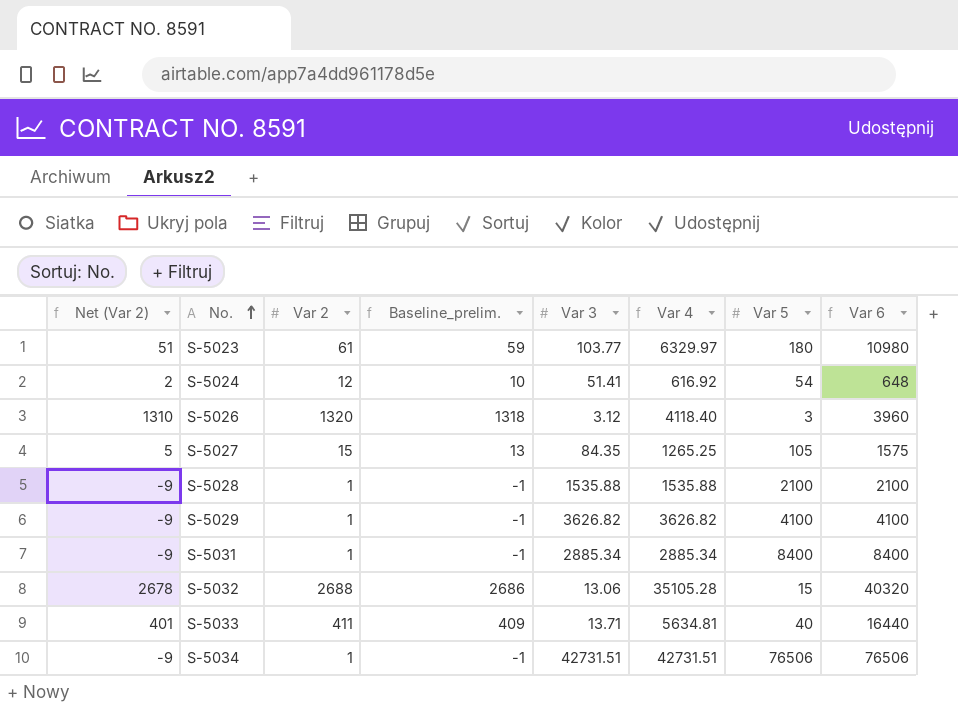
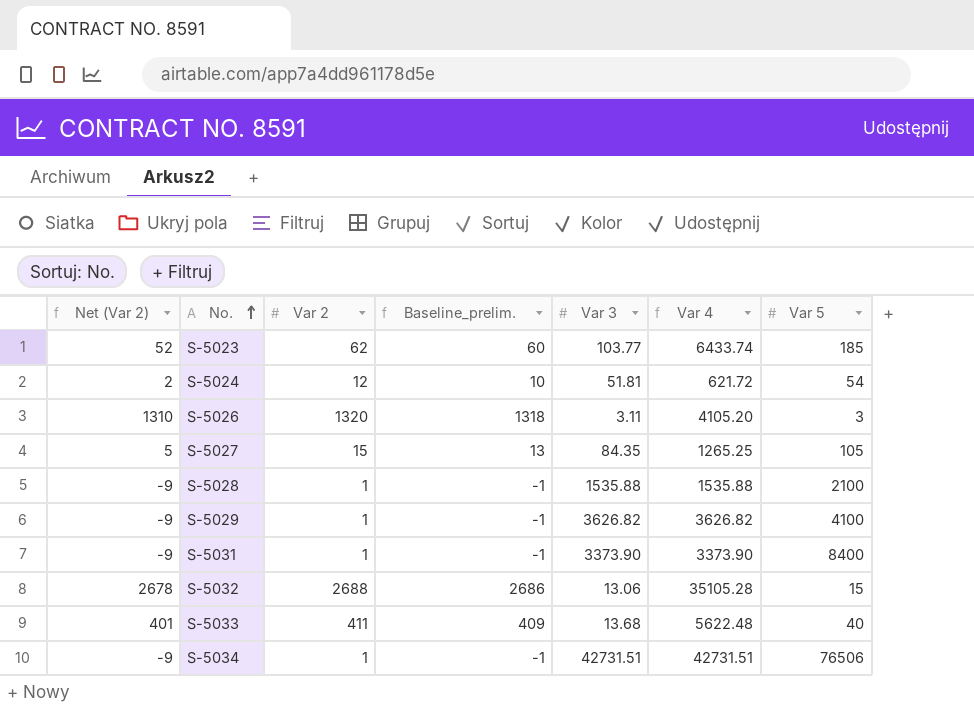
column Var 6 | formula: [Var 2] * [Var 5] -> none
S-5023 | Net (Var 2): 51 -> 52
S-5023 | Var 2: 61 -> 62
S-5023 | Baseline_prelim.: 59 -> 60
S-5023 | Var 4: 6329.97 -> 6433.74
S-5023 | Var 5: 180 -> 185
S-5024 | Var 3: 51.41 -> 51.81
S-5024 | Var 4: 616.92 -> 621.72
S-5026 | Var 3: 3.12 -> 3.11
S-5026 | Var 4: 4118.40 -> 4105.20
S-5031 | Var 3: 2885.34 -> 3373.90
S-5031 | Var 4: 2885.34 -> 3373.90
S-5033 | Var 3: 13.71 -> 13.68
S-5033 | Var 4: 5634.81 -> 5622.48

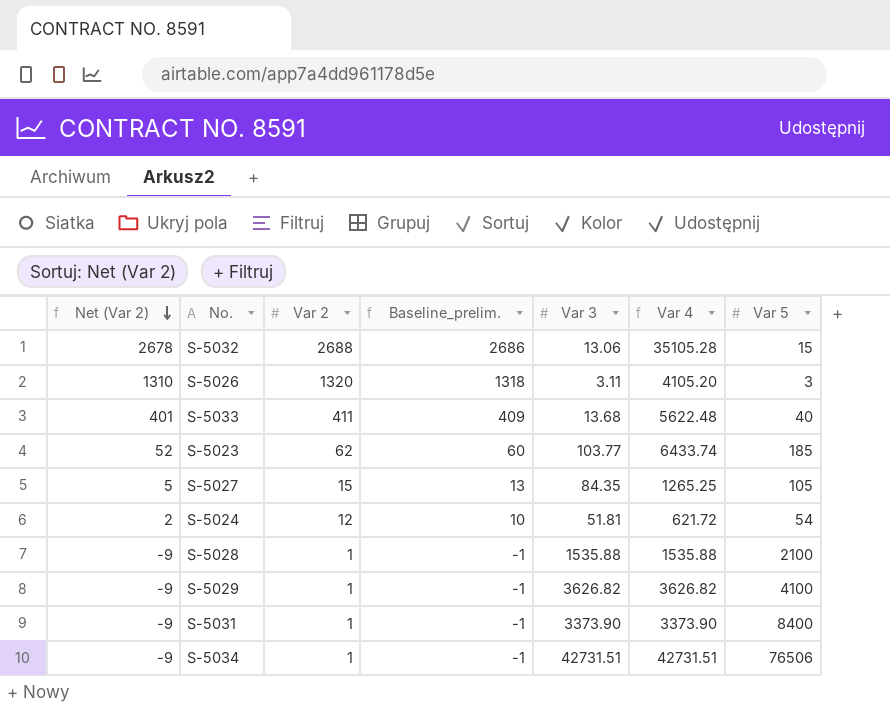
row order: No. ascending -> Net (Var 2) descending

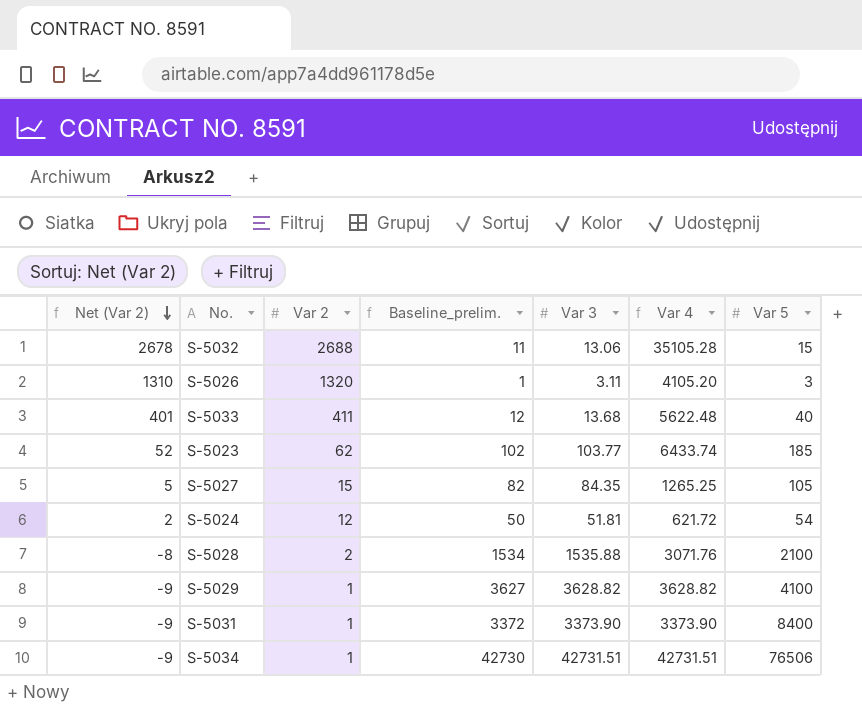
column Baseline_prelim. | formula: [Var 2] - 2 -> [Var 3] - 2
S-5028 | Net (Var 2): -9 -> -8
S-5028 | Var 2: 1 -> 2
S-5028 | Var 4: 1535.88 -> 3071.76
S-5029 | Var 3: 3626.82 -> 3628.82
S-5029 | Var 4: 3626.82 -> 3628.82

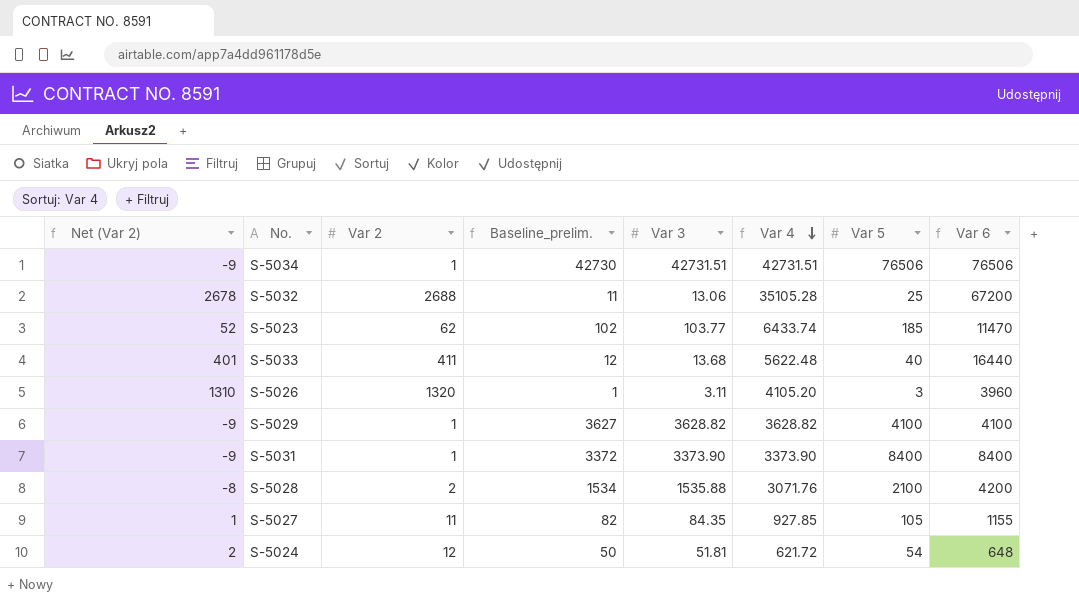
row order: Net (Var 2) descending -> Var 4 descending
column Var 6 | formula: none -> [Var 2] * [Var 5]
S-5032 | Var 5: 15 -> 25
S-5027 | Net (Var 2): 5 -> 1
S-5027 | Var 2: 15 -> 11
S-5027 | Var 4: 1265.25 -> 927.85

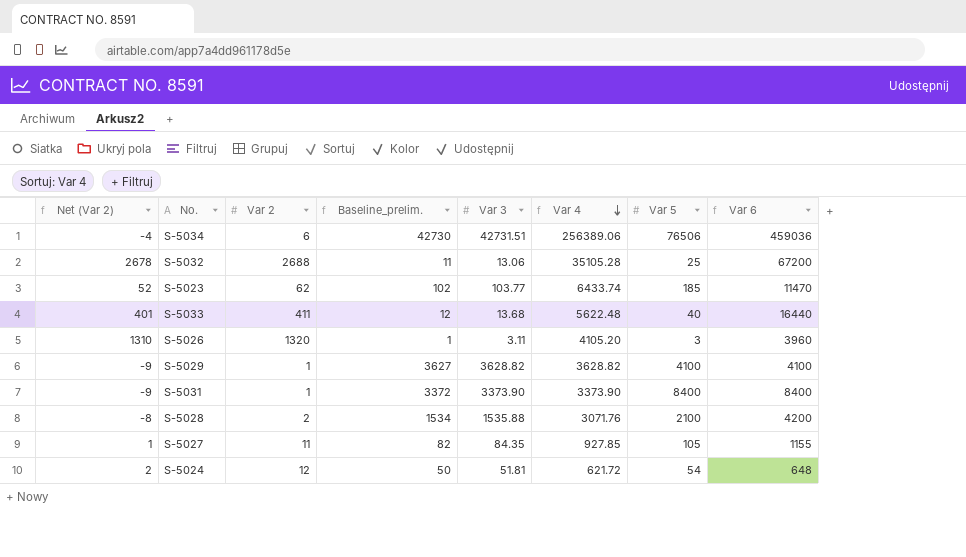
S-5034 | Net (Var 2): -9 -> -4
S-5034 | Var 2: 1 -> 6
S-5034 | Var 4: 42731.51 -> 256389.06
S-5034 | Var 6: 76506 -> 459036

